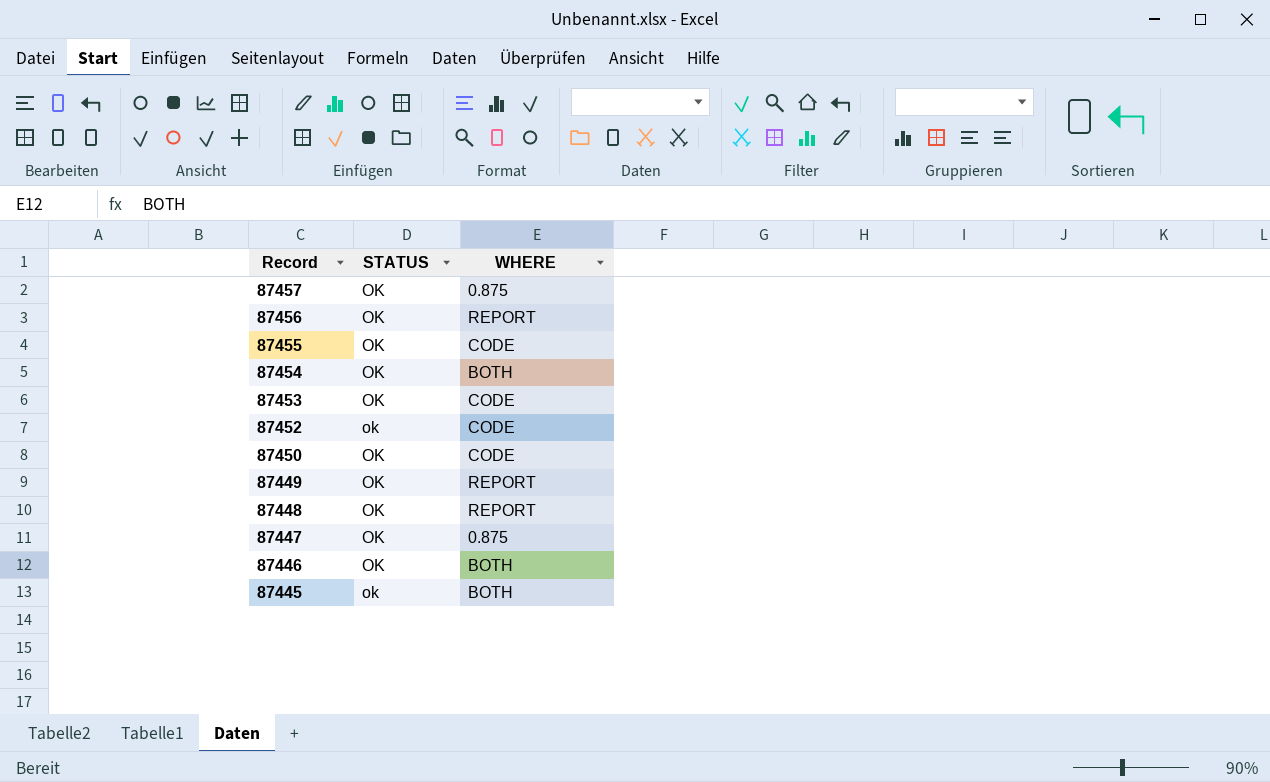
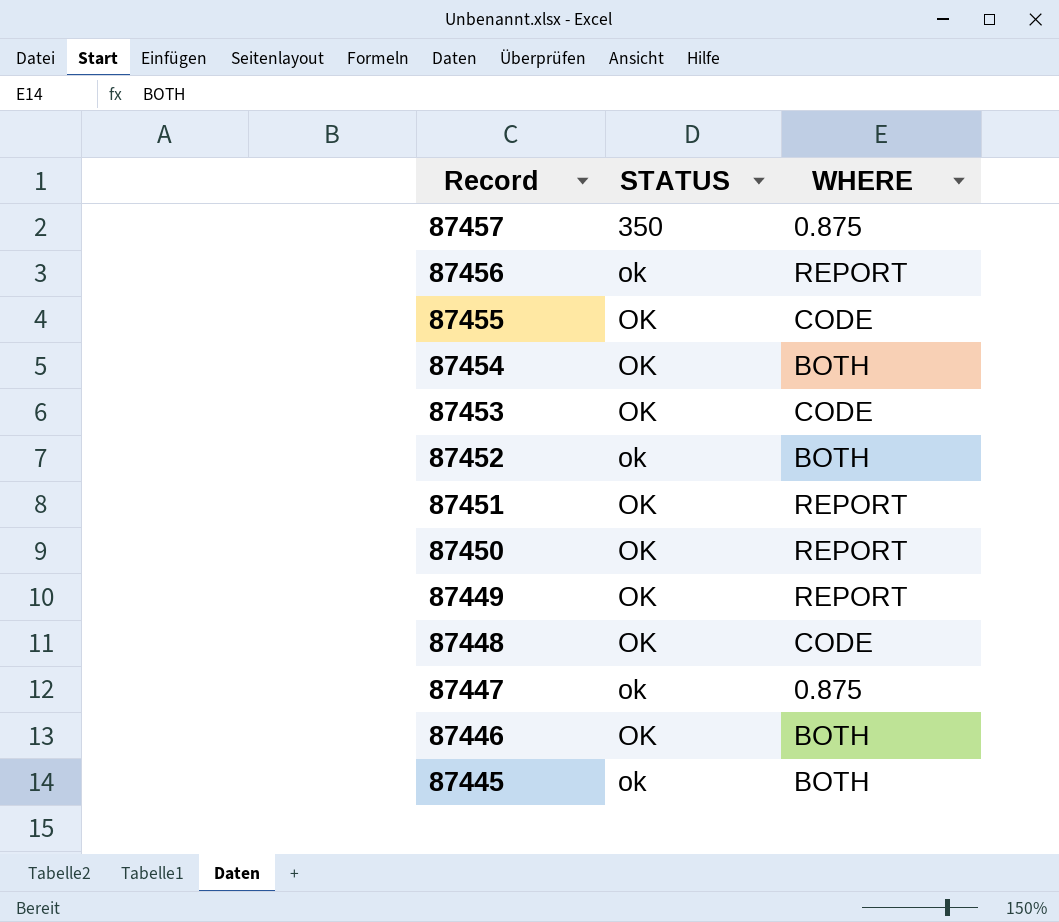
87457 | STATUS: OK -> 350
87456 | STATUS: OK -> ok
87452 | WHERE: CODE -> BOTH
row 87451: none -> OK | REPORT
87450 | WHERE: CODE -> REPORT
87448 | WHERE: REPORT -> CODE
87447 | STATUS: OK -> ok

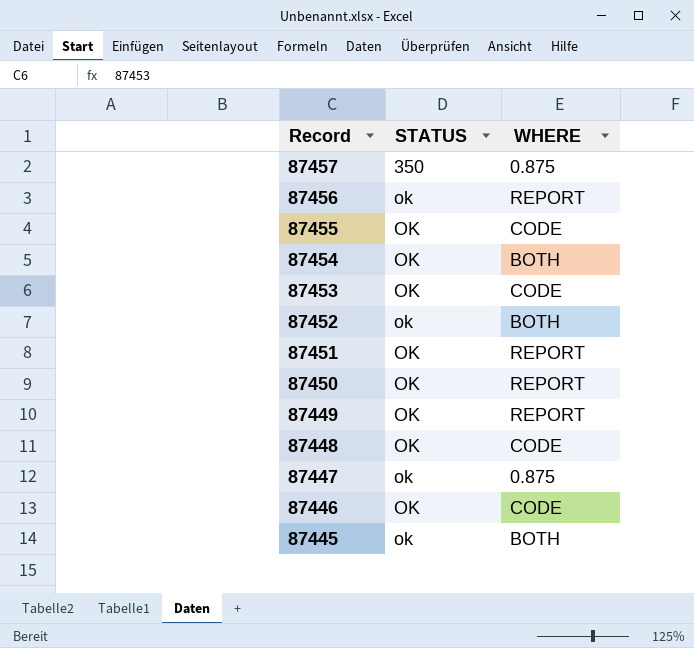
87446 | WHERE: BOTH -> CODE

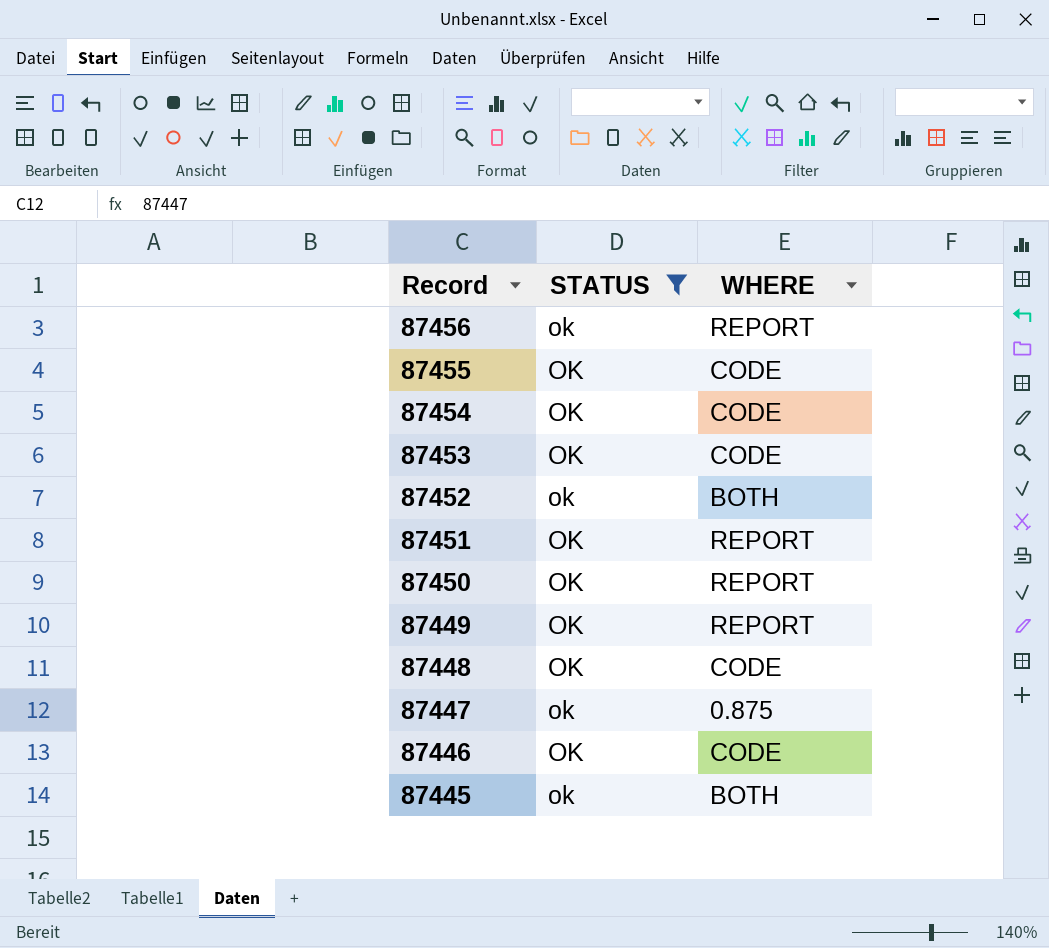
filter: none -> STATUS != 350
87454 | WHERE: BOTH -> CODE

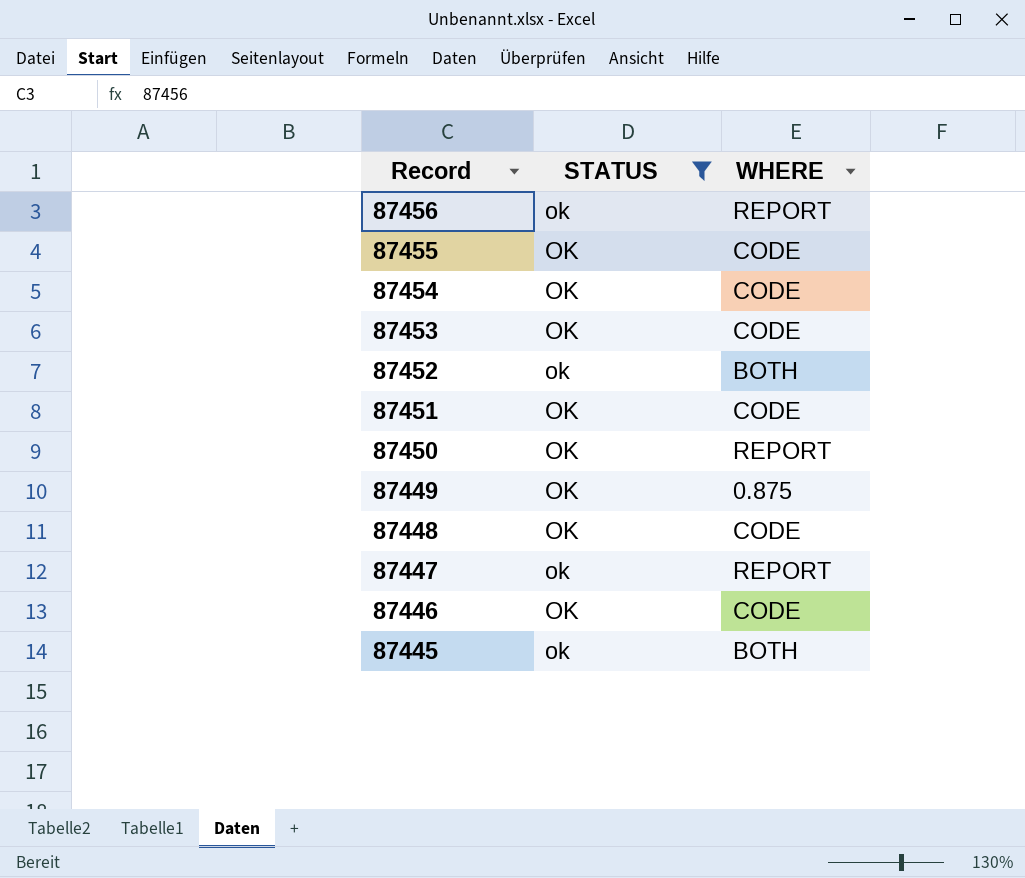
87451 | WHERE: REPORT -> CODE
87449 | WHERE: REPORT -> 0.875
87447 | WHERE: 0.875 -> REPORT

